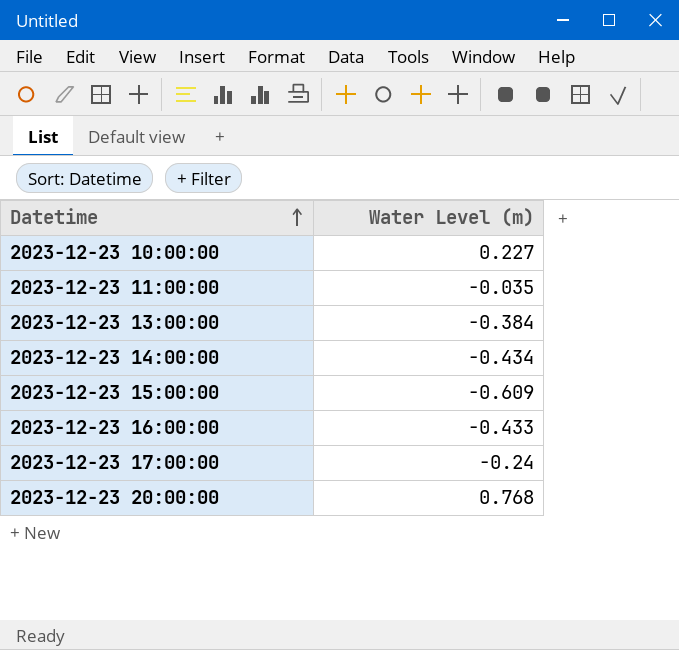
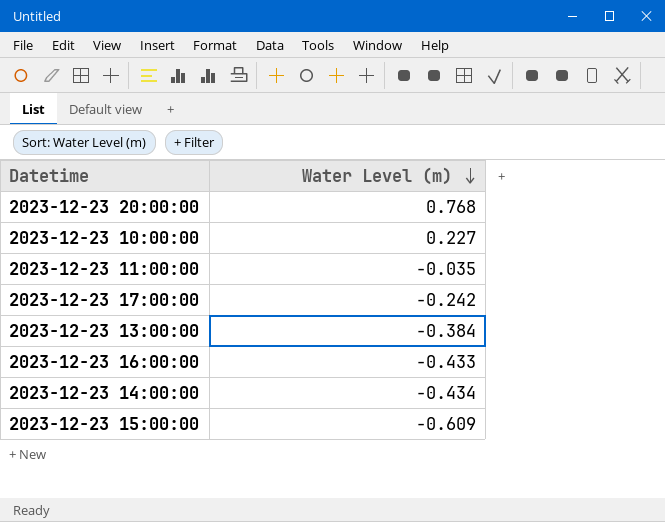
row order: Datetime ascending -> Water Level (m) descending
2023-12-23 17:00:00 | Water Level (m): -0.24 -> -0.242

